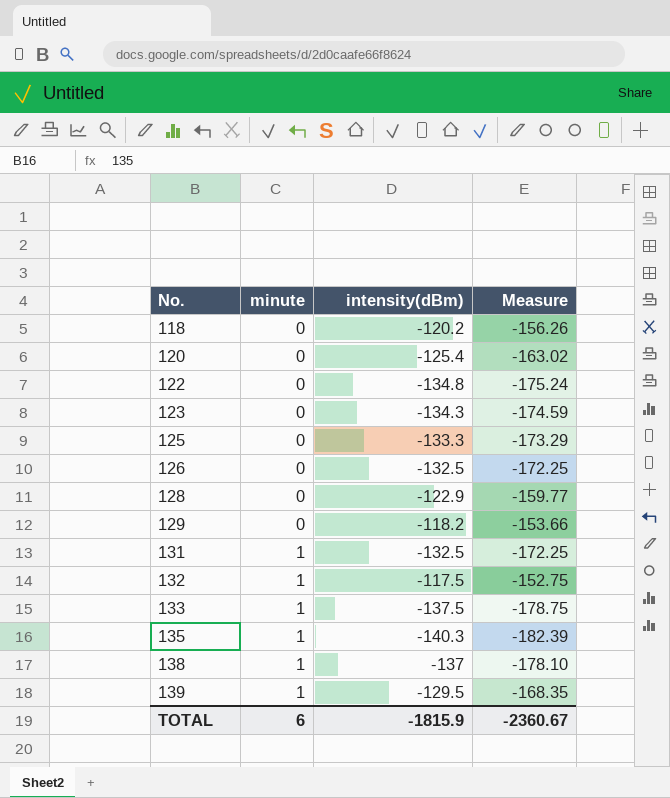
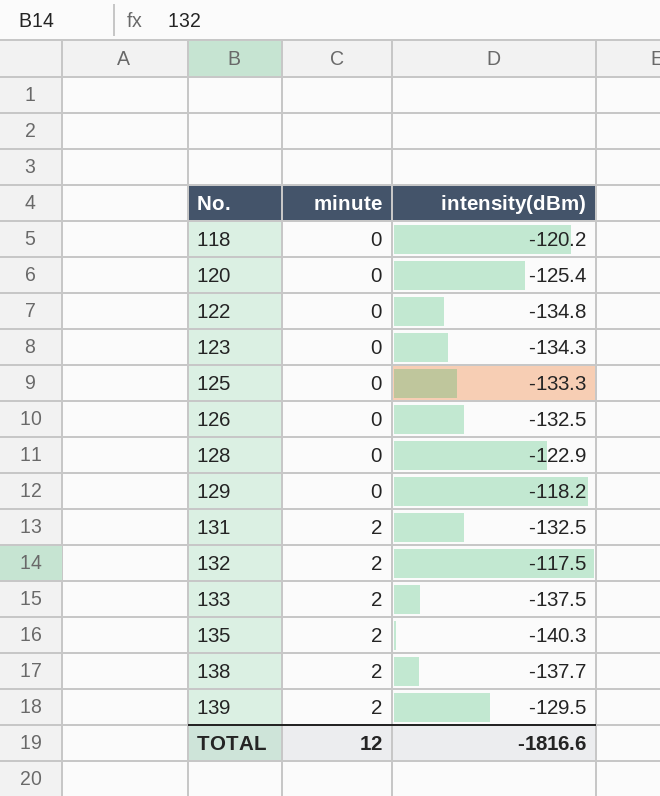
column Measure | formula: [intensity(dBm)] * 1.3 -> none
131 | minute: 1 -> 2
132 | minute: 1 -> 2
133 | minute: 1 -> 2
135 | minute: 1 -> 2
138 | minute: 1 -> 2
138 | intensity(dBm): -137 -> -137.7
139 | minute: 1 -> 2
TOTAL | minute: 6 -> 12
TOTAL | intensity(dBm): -1815.9 -> -1816.6

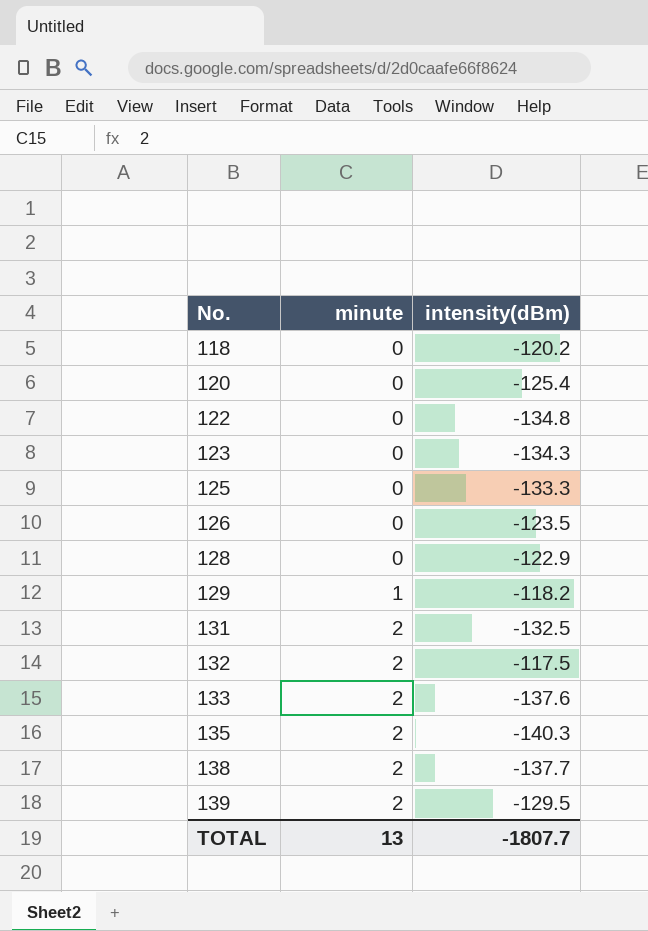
126 | intensity(dBm): -132.5 -> -123.5
129 | minute: 0 -> 1
133 | intensity(dBm): -137.5 -> -137.6
TOTAL | minute: 12 -> 13
TOTAL | intensity(dBm): -1816.6 -> -1807.7

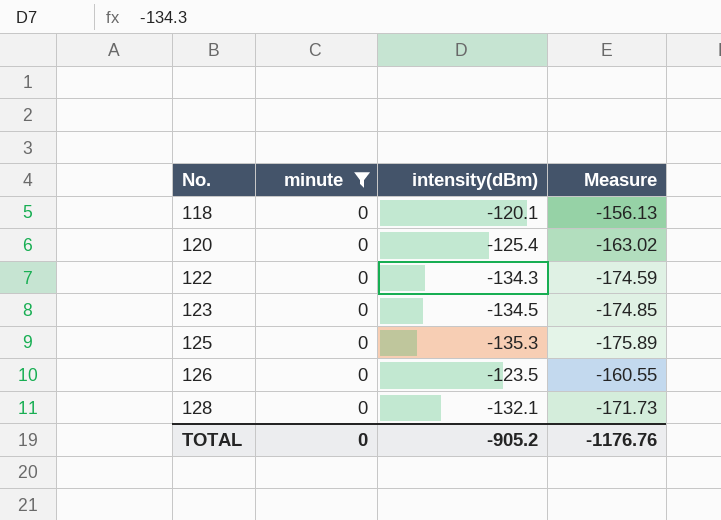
filter: none -> minute = 0
column Measure | formula: none -> [intensity(dBm)] * 1.3
118 | intensity(dBm): -120.2 -> -120.1
122 | intensity(dBm): -134.8 -> -134.3
123 | intensity(dBm): -134.3 -> -134.5
125 | intensity(dBm): -133.3 -> -135.3
128 | intensity(dBm): -122.9 -> -132.1
TOTAL | minute: 13 -> 0
TOTAL | intensity(dBm): -1807.7 -> -905.2

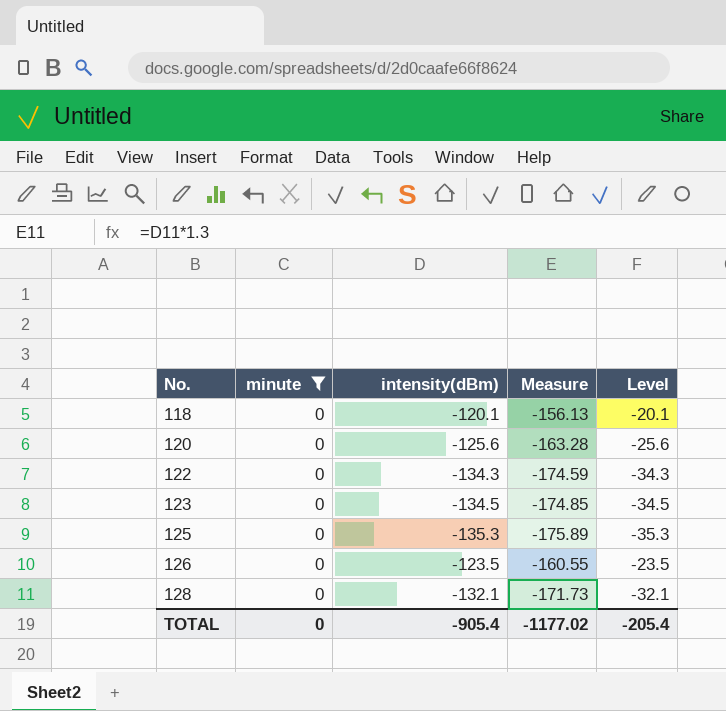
column Level | formula: none -> [intensity(dBm)] + 100
120 | intensity(dBm): -125.4 -> -125.6
120 | Measure: -163.02 -> -163.28
TOTAL | intensity(dBm): -905.2 -> -905.4
TOTAL | Measure: -1176.76 -> -1177.02

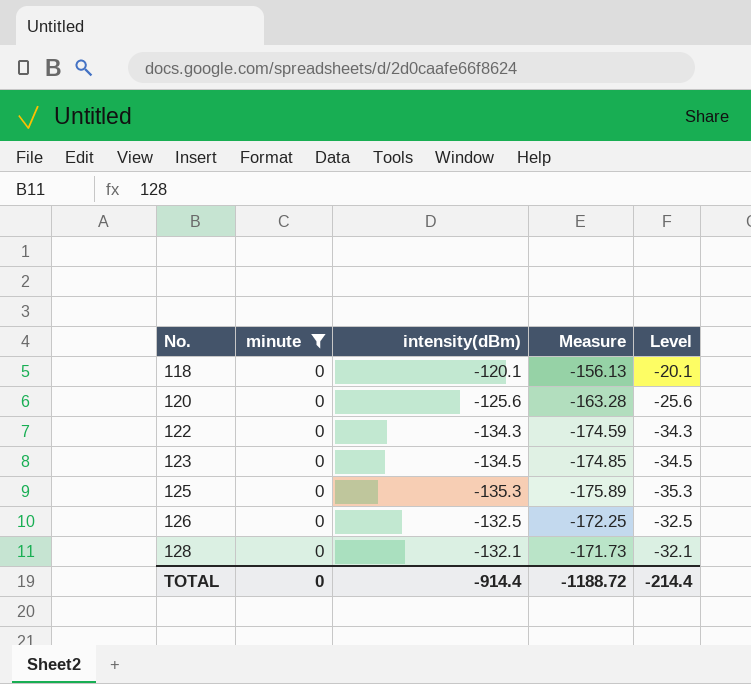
126 | intensity(dBm): -123.5 -> -132.5
126 | Measure: -160.55 -> -172.25
126 | Level: -23.5 -> -32.5
TOTAL | intensity(dBm): -905.4 -> -914.4
TOTAL | Measure: -1177.02 -> -1188.72
TOTAL | Level: -205.4 -> -214.4

